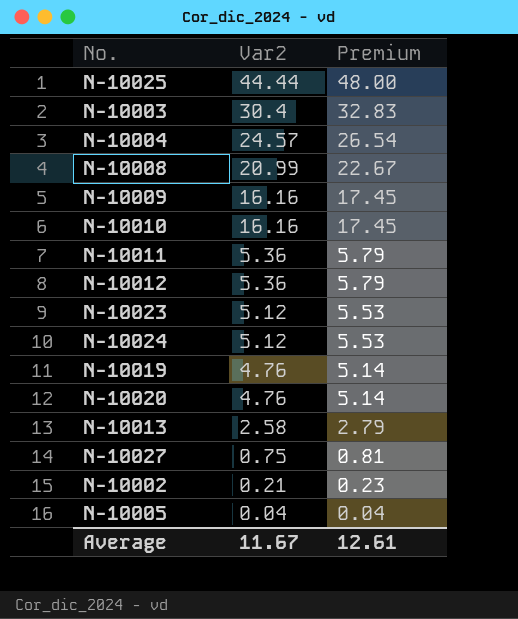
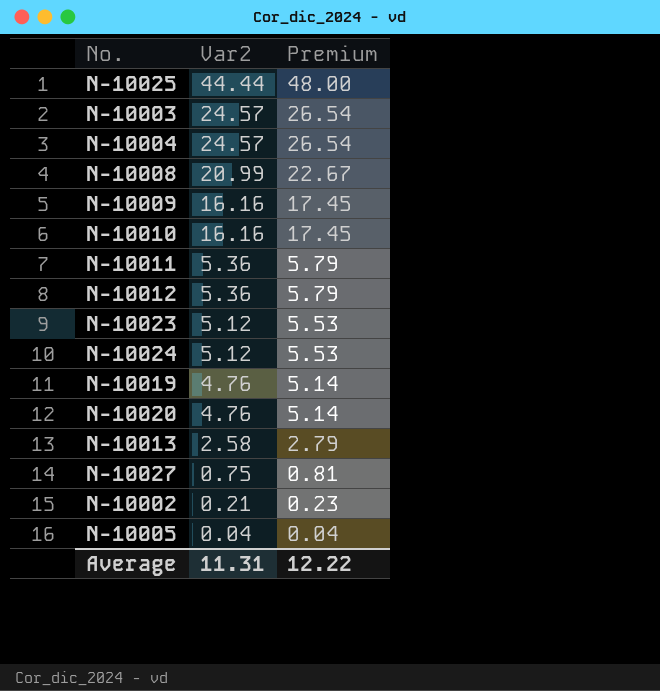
N-10003 | Var2: 30.4 -> 24.57
N-10003 | Premium: 32.83 -> 26.54
Average | Var2: 11.67 -> 11.31
Average | Premium: 12.61 -> 12.22

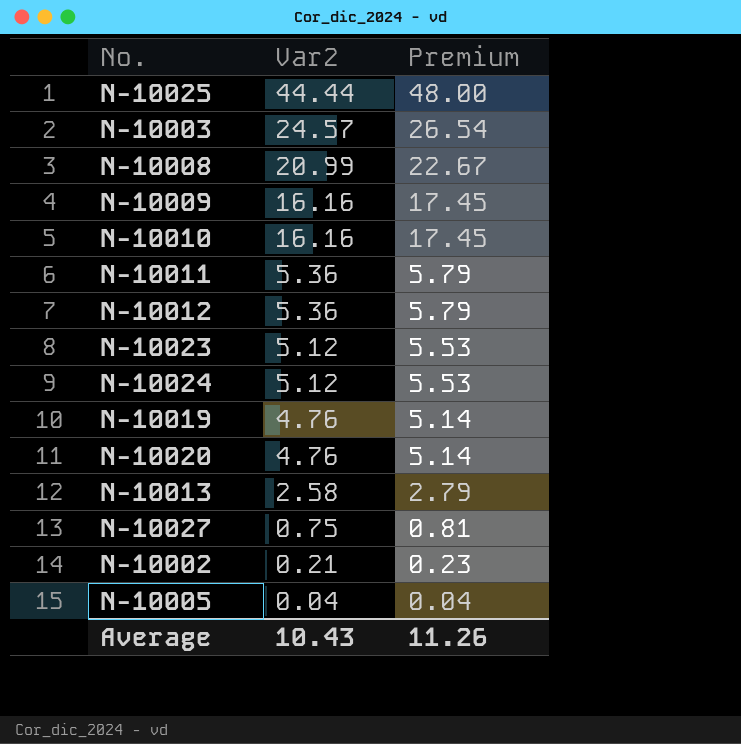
row N-10004: 24.57 | 26.54 -> none
Average | Var2: 11.31 -> 10.43
Average | Premium: 12.22 -> 11.26

